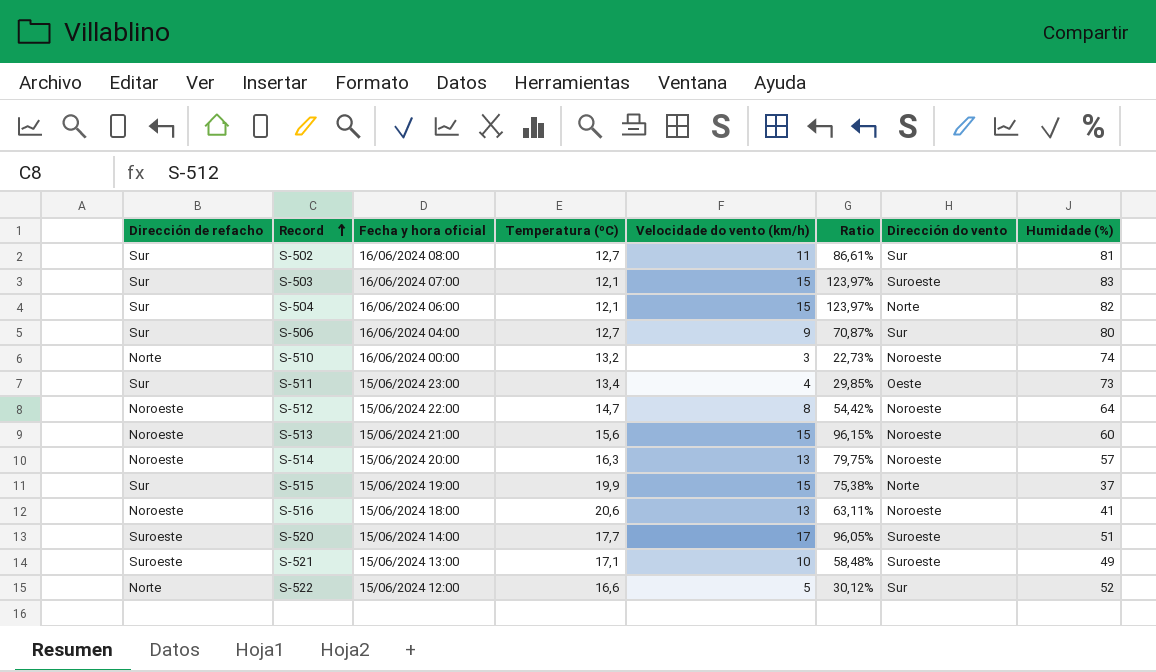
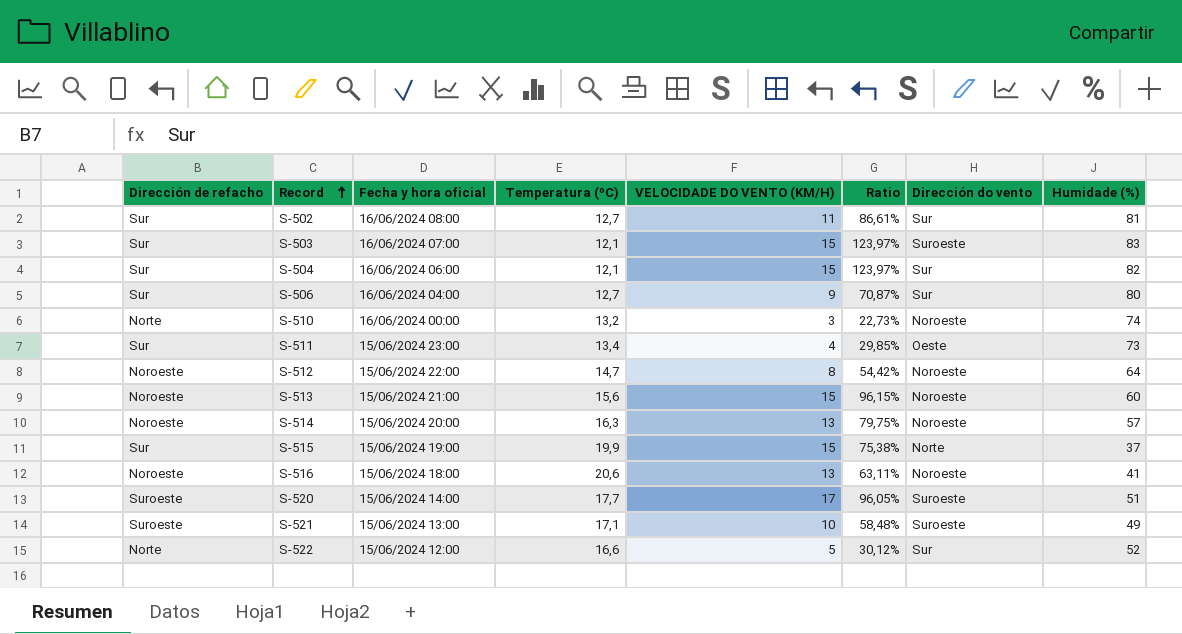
column name: Velocidade do vento (km/h) -> VELOCIDADE DO VENTO (KM/H)
S-504 | Dirección do vento: Norte -> Sur

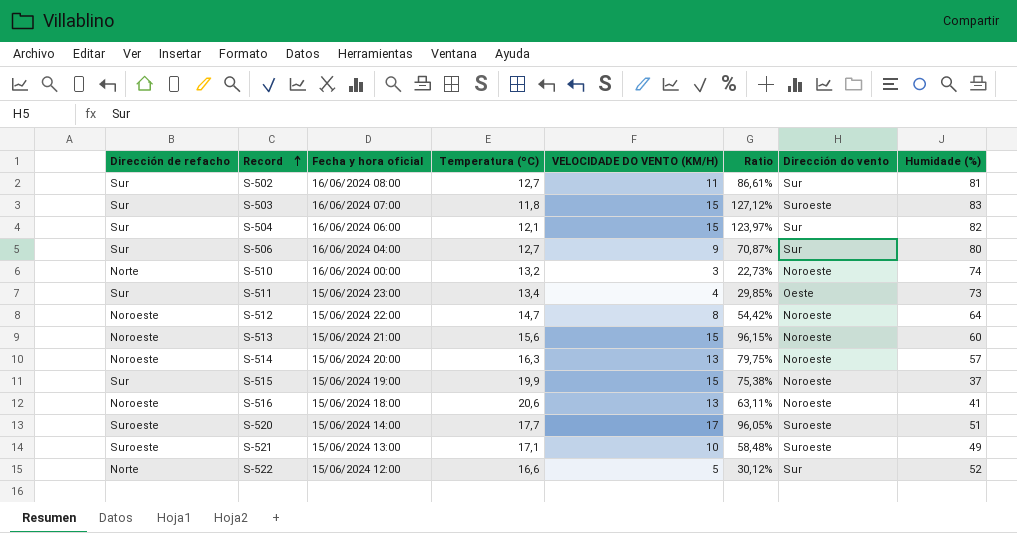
S-503 | Temperatura (ºC): 12,1 -> 11,8
S-503 | Ratio: 123,97% -> 127,12%
S-515 | Dirección do vento: Norte -> Noroeste

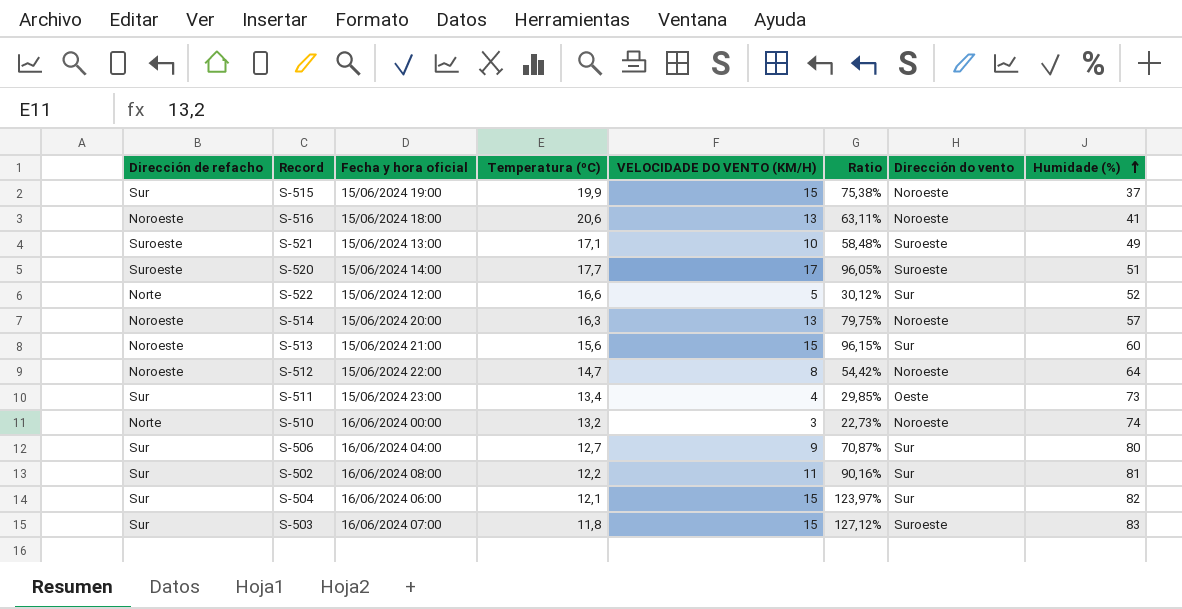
row order: Record ascending -> Humidade (%) ascending
S-513 | Dirección do vento: Noroeste -> Sur
S-502 | Temperatura (ºC): 12,7 -> 12,2
S-502 | Ratio: 86,61% -> 90,16%

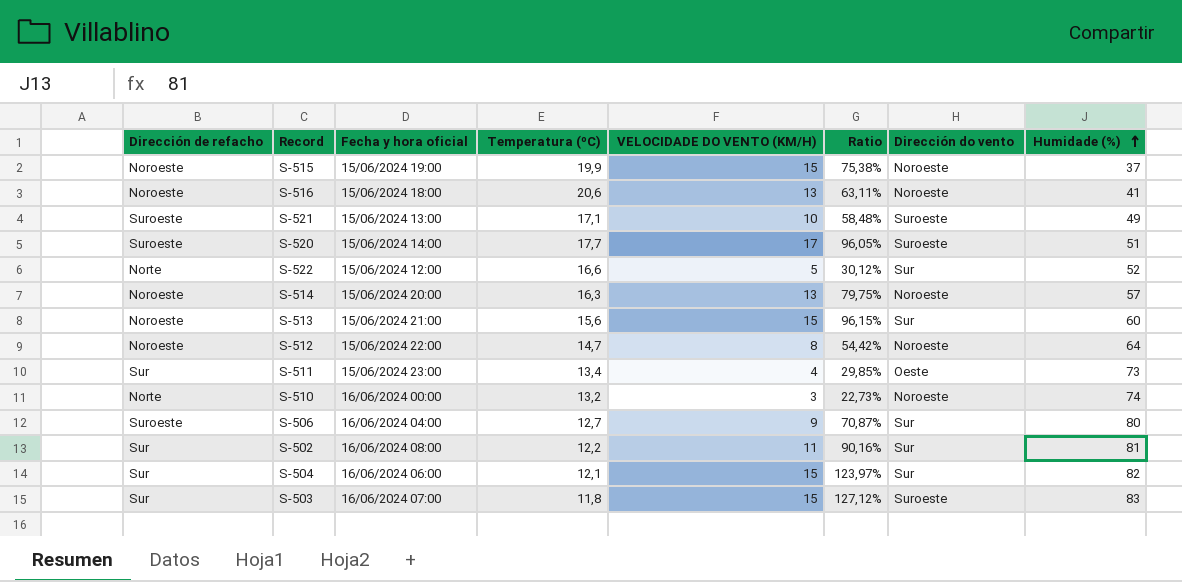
S-515 | Dirección de refacho: Sur -> Noroeste
S-506 | Dirección de refacho: Sur -> Suroeste

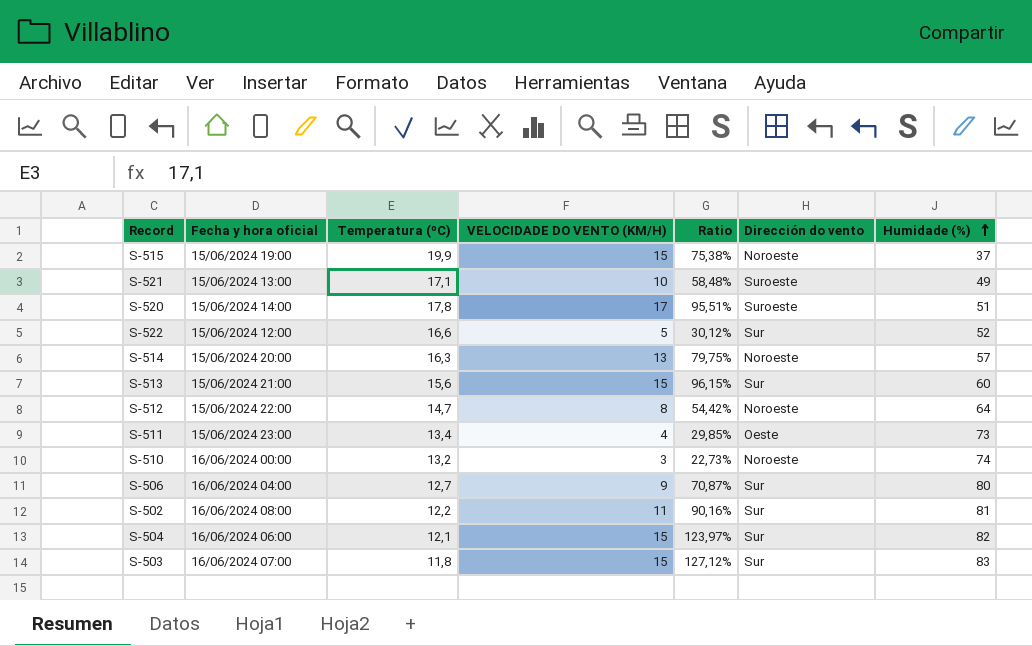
column Dirección de refacho | position: 1 -> none
row S-516: Noroeste | 15/06/2024 18:00 | 20,6 | 13 | 63,11% | Noroeste | 41 -> none
S-520 | Temperatura (ºC): 17,7 -> 17,8
S-520 | Ratio: 96,05% -> 95,51%
S-503 | Dirección do vento: Suroeste -> Sur

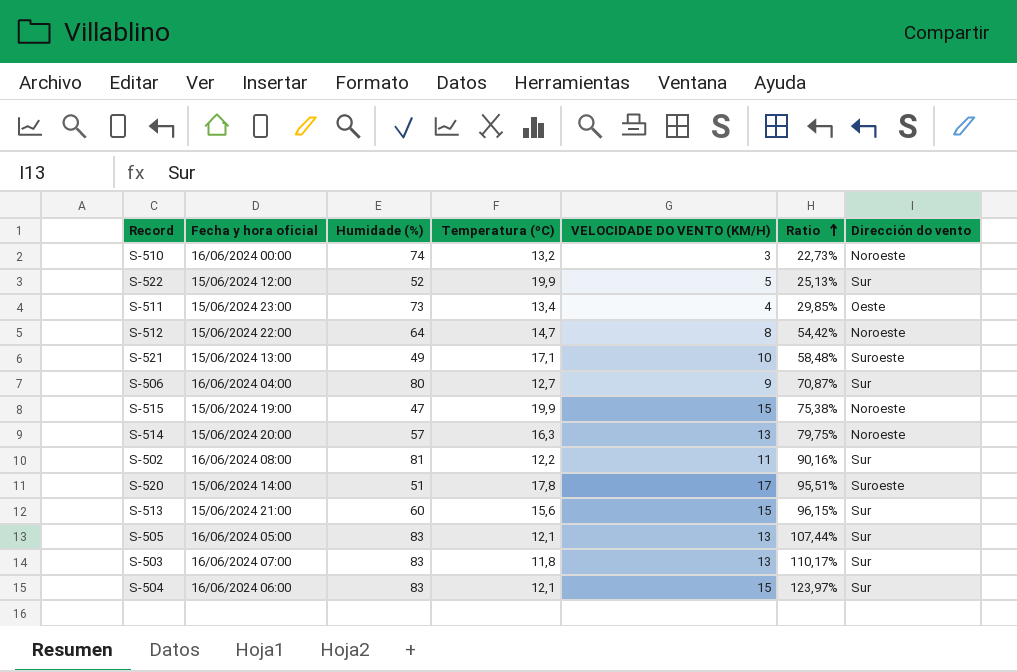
row order: Humidade (%) ascending -> Ratio ascending
column Humidade (%) | position: 7 -> 3
S-522 | Temperatura (ºC): 16,6 -> 19,9
S-522 | Ratio: 30,12% -> 25,13%
S-515 | Humidade (%): 37 -> 47
row S-505: none -> 16/06/2024 05:00 | 83 | 12,1 | 13 | 107,44% | Sur
S-503 | VELOCIDADE DO VENTO (KM/H): 15 -> 13
S-503 | Ratio: 127,12% -> 110,17%
S-504 | Humidade (%): 82 -> 83

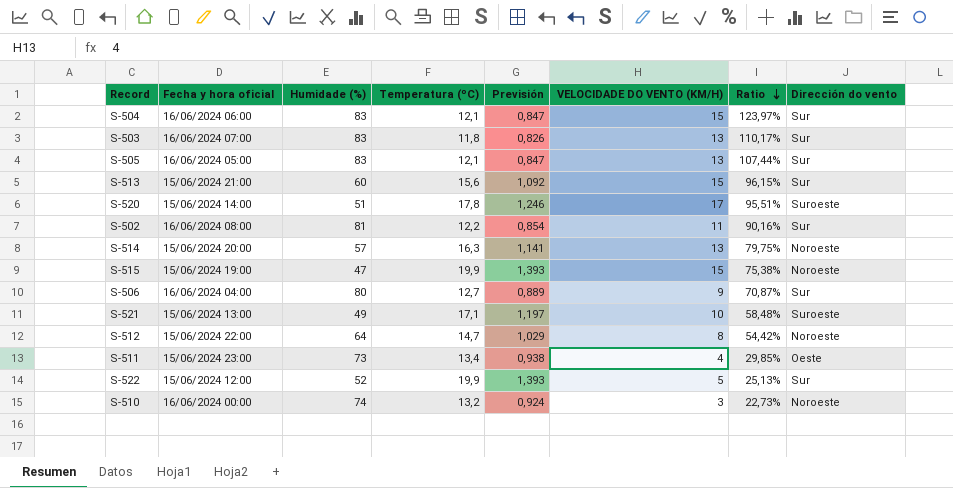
row order: Ratio ascending -> Ratio descending
column Previsión | formula: none -> [Temperatura (ºC)] * 0,07

